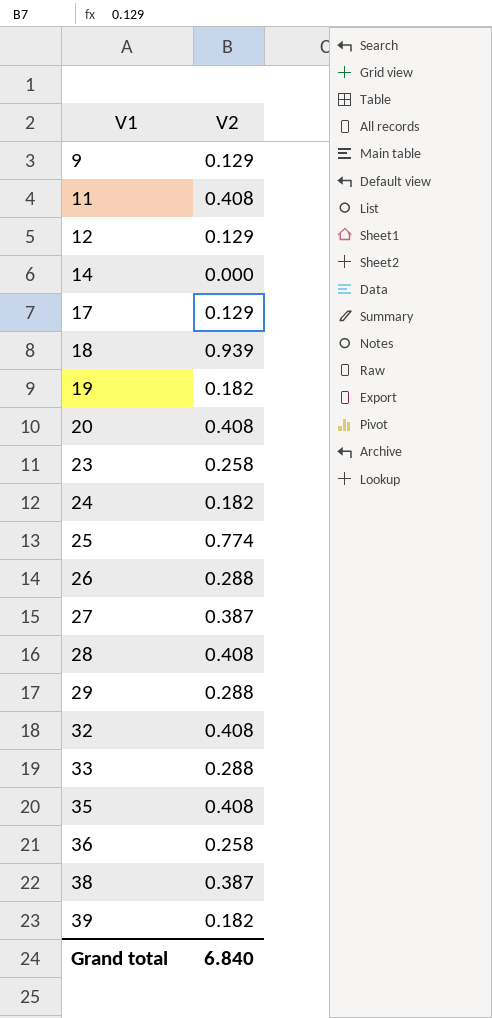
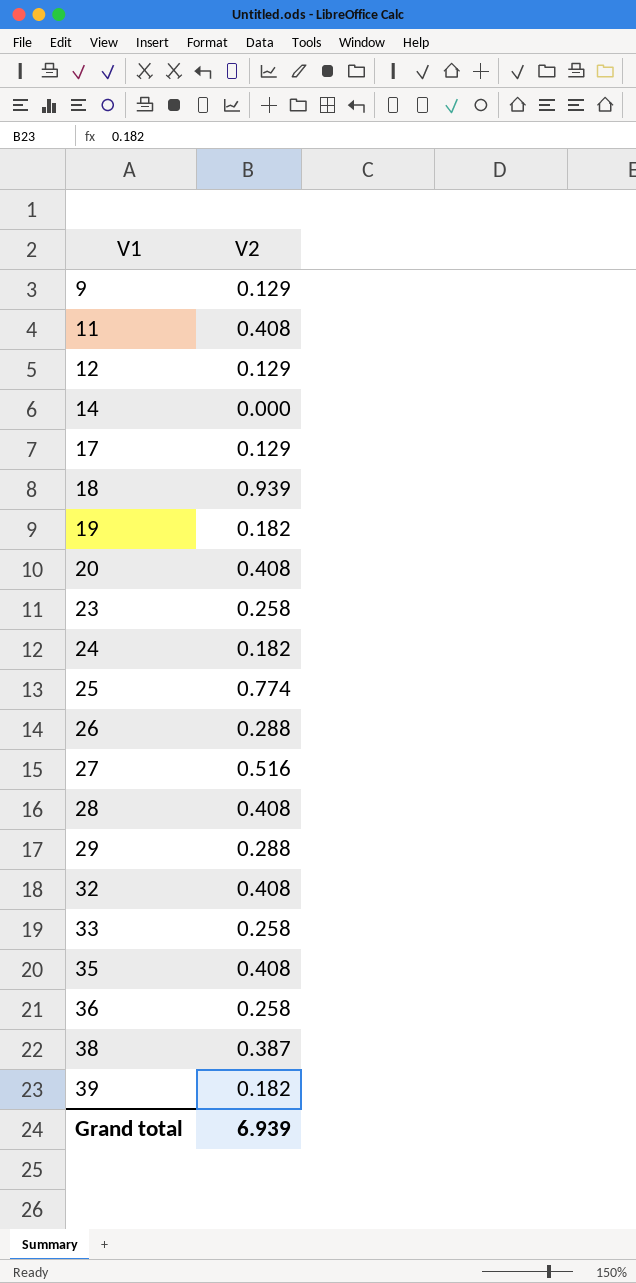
27 | V2: 0.387 -> 0.516
33 | V2: 0.288 -> 0.258
Grand total | V2: 6.840 -> 6.939

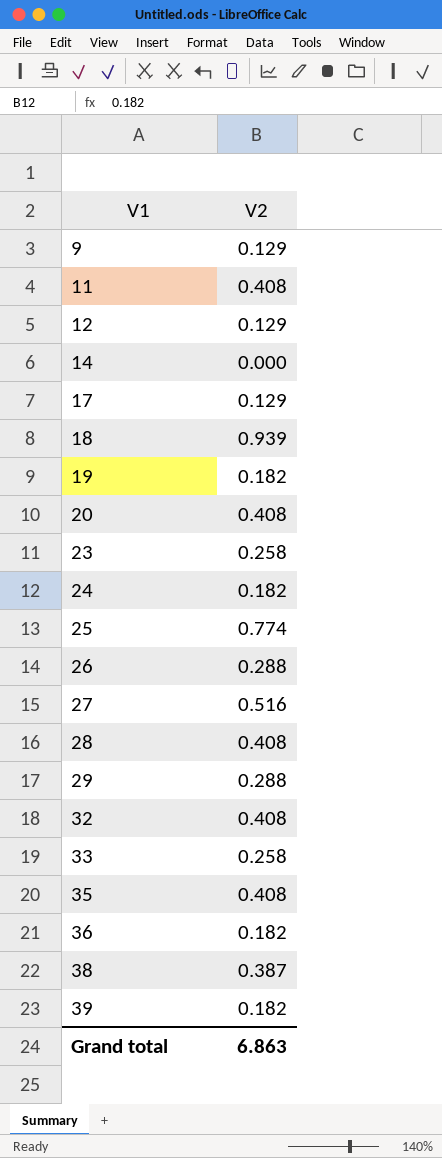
36 | V2: 0.258 -> 0.182
Grand total | V2: 6.939 -> 6.863

